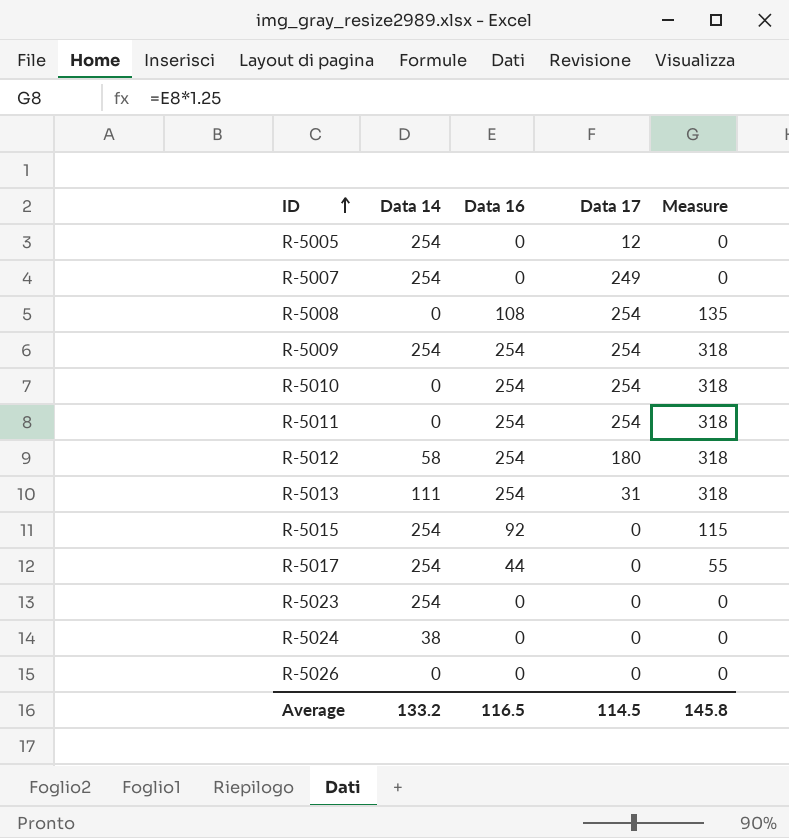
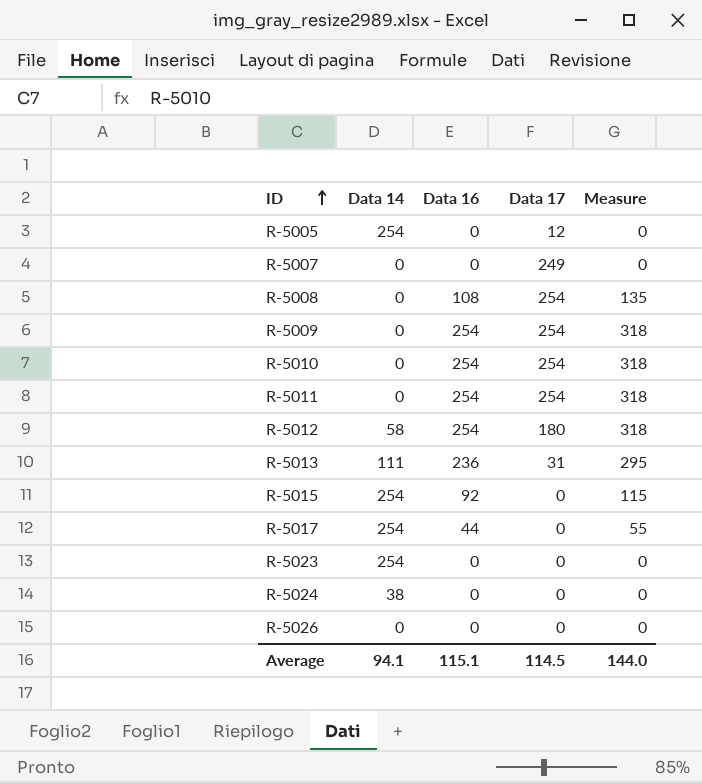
R-5007 | Data 14: 254 -> 0
R-5009 | Data 14: 254 -> 0
R-5013 | Data 16: 254 -> 236
R-5013 | Measure: 318 -> 295
Average | Data 14: 133.2 -> 94.1
Average | Data 16: 116.5 -> 115.1
Average | Measure: 145.8 -> 144.0

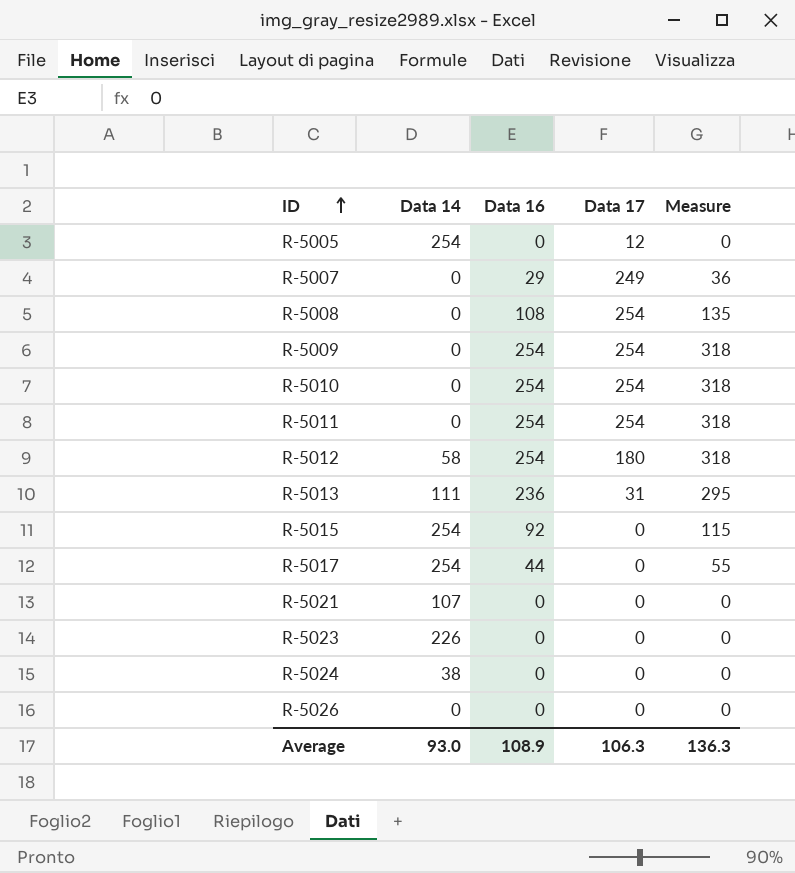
R-5007 | Data 16: 0 -> 29
R-5007 | Measure: 0 -> 36
row R-5021: none -> 107 | 0 | 0 | 0
R-5023 | Data 14: 254 -> 226
Average | Data 14: 94.1 -> 93.0
Average | Data 16: 115.1 -> 108.9
Average | Data 17: 114.5 -> 106.3
Average | Measure: 144.0 -> 136.3

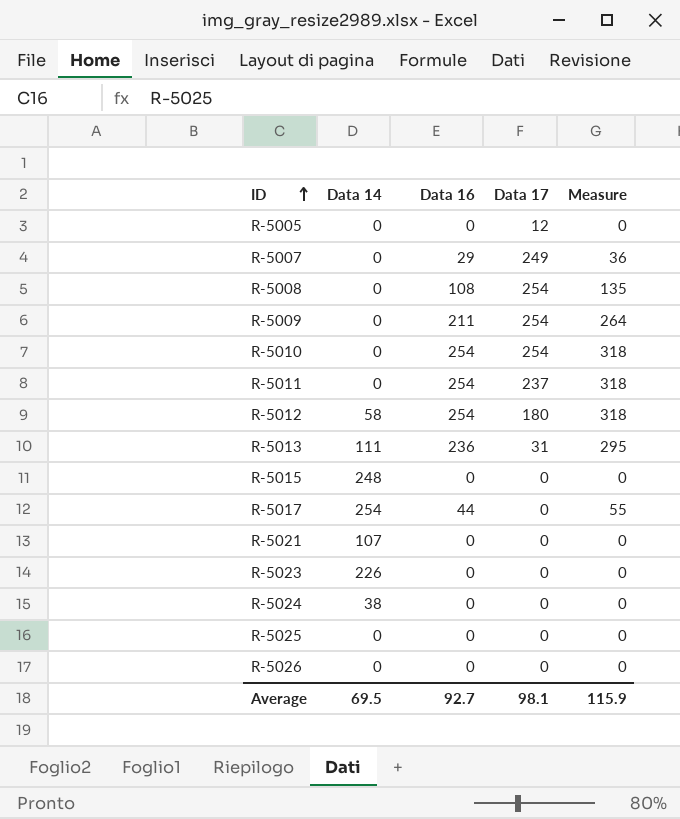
R-5005 | Data 14: 254 -> 0
R-5009 | Data 16: 254 -> 211
R-5009 | Measure: 318 -> 264
R-5011 | Data 17: 254 -> 237
R-5015 | Data 14: 254 -> 248
R-5015 | Data 16: 92 -> 0
R-5015 | Measure: 115 -> 0
row R-5025: none -> 0 | 0 | 0 | 0
Average | Data 14: 93.0 -> 69.5
Average | Data 16: 108.9 -> 92.7
Average | Data 17: 106.3 -> 98.1
Average | Measure: 136.3 -> 115.9

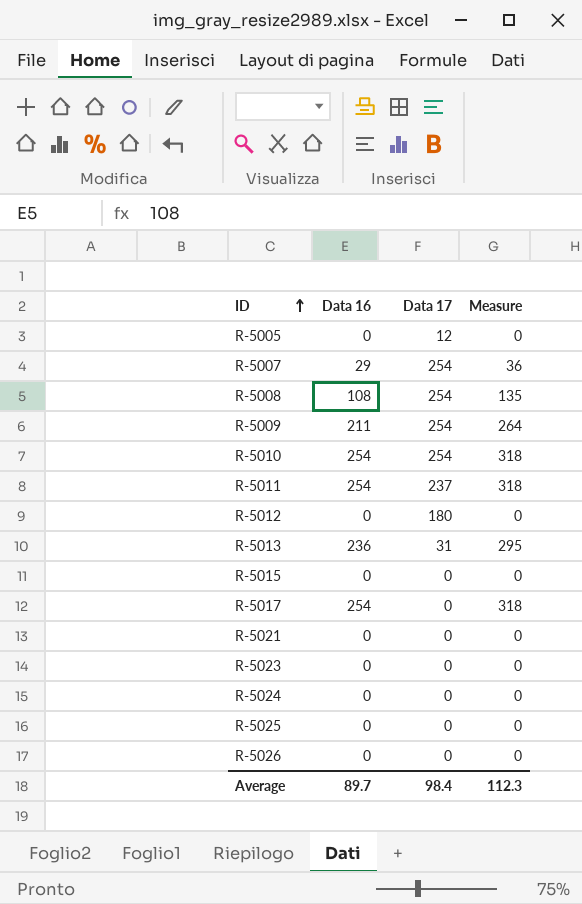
column Data 14 | position: 2 -> none
R-5007 | Data 17: 249 -> 254
R-5012 | Data 16: 254 -> 0
R-5012 | Measure: 318 -> 0
R-5017 | Data 16: 44 -> 254
R-5017 | Measure: 55 -> 318
Average | Data 16: 92.7 -> 89.7
Average | Data 17: 98.1 -> 98.4
Average | Measure: 115.9 -> 112.3

